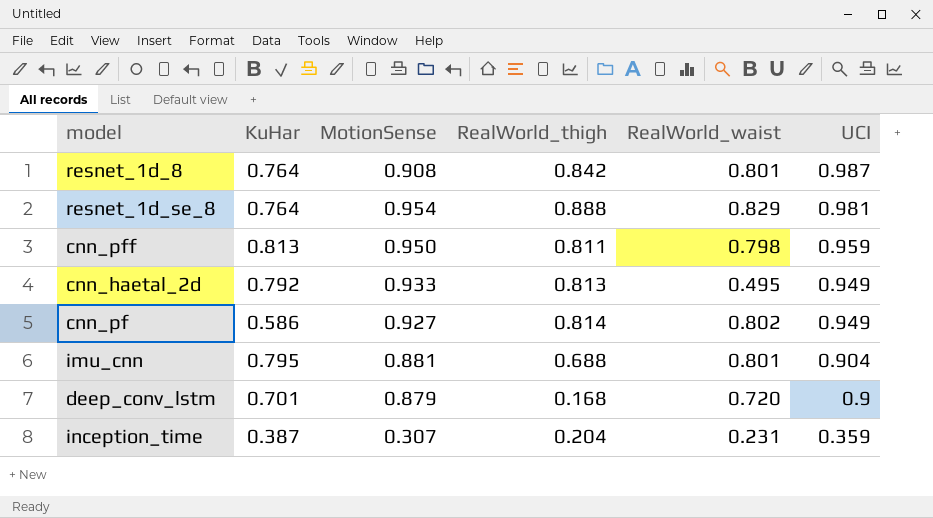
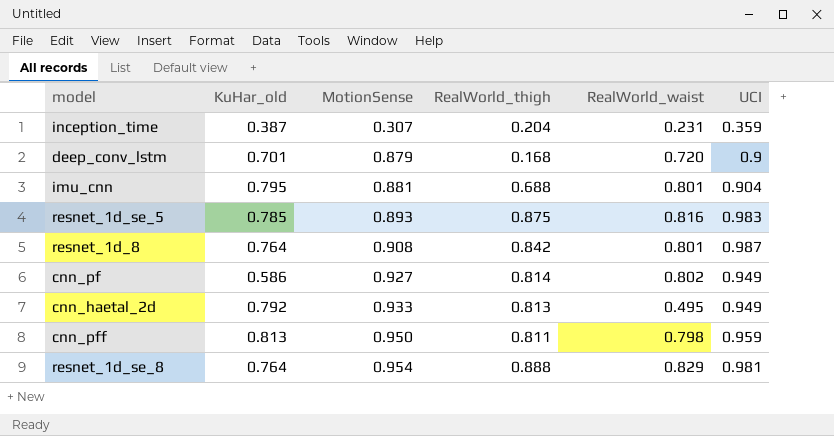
row order: UCI descending -> MotionSense ascending
column name: KuHar -> KuHar_old
row resnet_1d_se_5: none -> 0.785 | 0.893 | 0.875 | 0.816 | 0.983

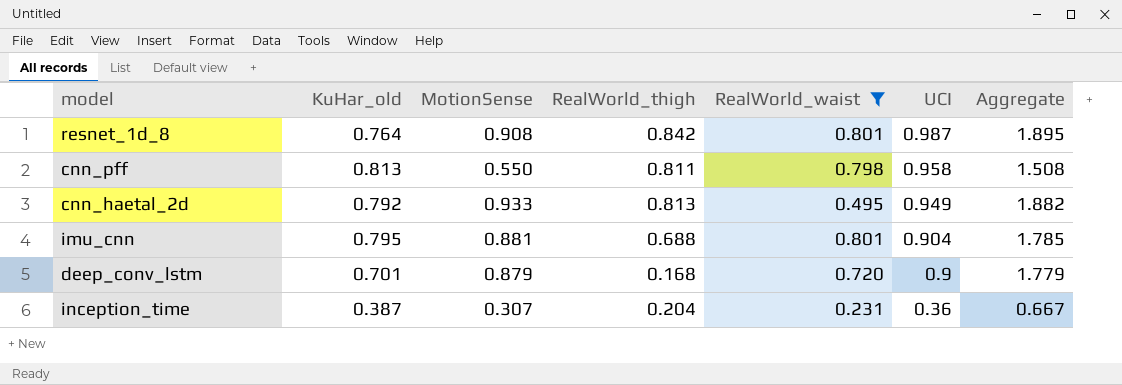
filter: none -> RealWorld_waist <= 0.801
row order: MotionSense ascending -> UCI descending
column Aggregate | formula: none -> [MotionSense] + [UCI]
cnn_pff | MotionSense: 0.950 -> 0.550
cnn_pff | UCI: 0.959 -> 0.958
inception_time | UCI: 0.359 -> 0.36

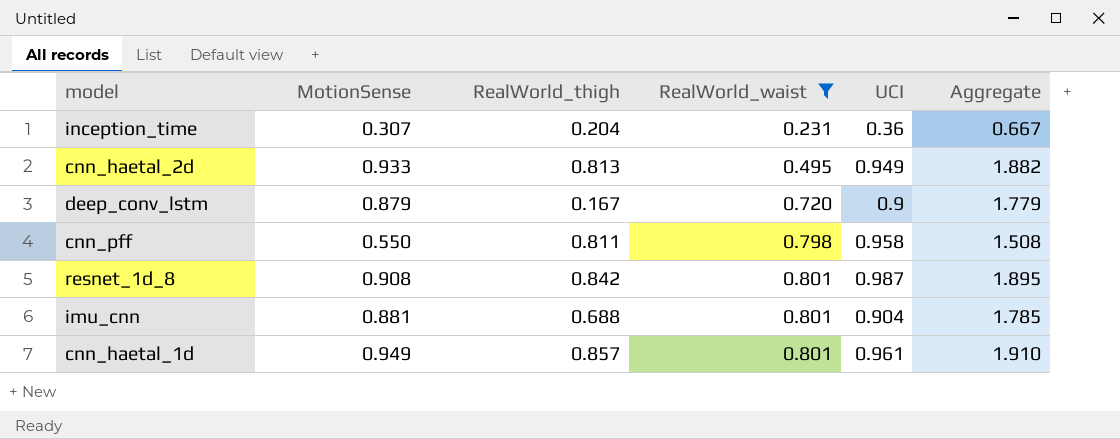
row order: UCI descending -> RealWorld_waist ascending
column KuHar_old | position: 2 -> none
deep_conv_lstm | RealWorld_thigh: 0.168 -> 0.167
row cnn_haetal_1d: none -> 0.949 | 0.857 | 0.801 | 0.961 | 1.910

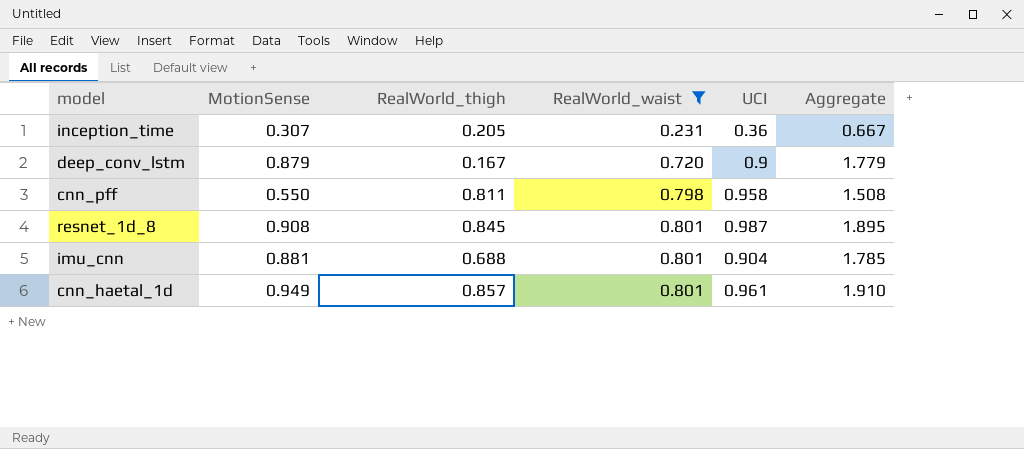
row cnn_haetal_2d: 0.933 | 0.813 | 0.495 | 0.949 | 1.882 -> none
inception_time | RealWorld_thigh: 0.204 -> 0.205
resnet_1d_8 | RealWorld_thigh: 0.842 -> 0.845

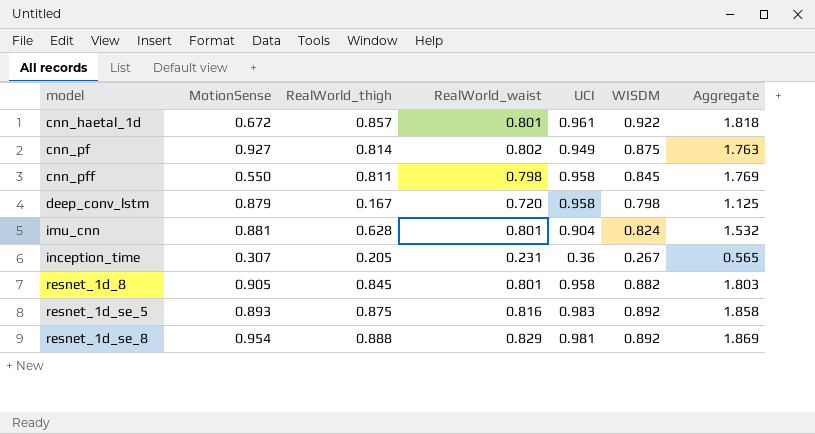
filter: RealWorld_waist <= 0.801 -> none
row order: RealWorld_waist ascending -> model ascending
column WISDM | position: none -> 6
column Aggregate | formula: [MotionSense] + [UCI] -> [RealWorld_thigh] + [UCI]
cnn_haetal_1d | MotionSense: 0.949 -> 0.672
deep_conv_lstm | UCI: 0.9 -> 0.958
imu_cnn | RealWorld_thigh: 0.688 -> 0.628
resnet_1d_8 | MotionSense: 0.908 -> 0.905
resnet_1d_8 | UCI: 0.987 -> 0.958

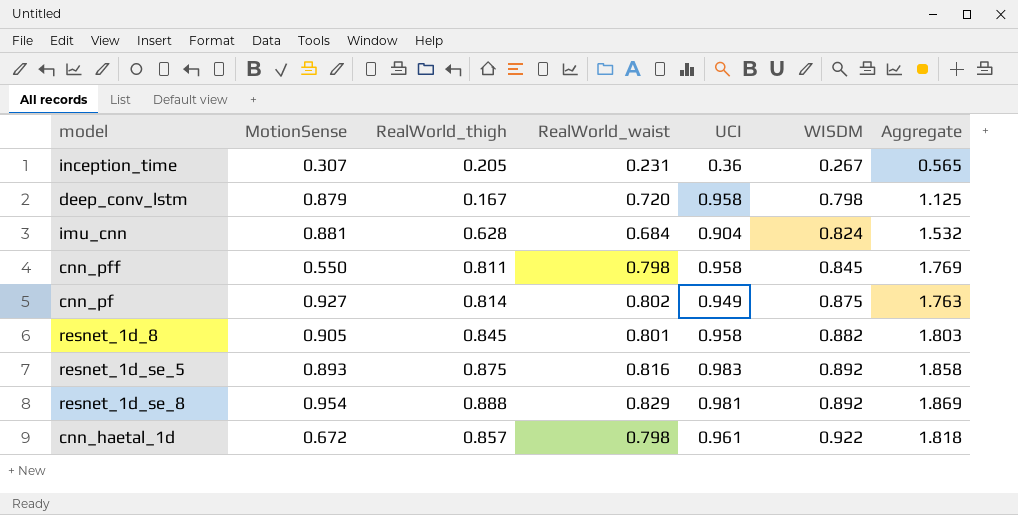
row order: model ascending -> WISDM ascending
imu_cnn | RealWorld_waist: 0.801 -> 0.684
cnn_haetal_1d | RealWorld_waist: 0.801 -> 0.798

